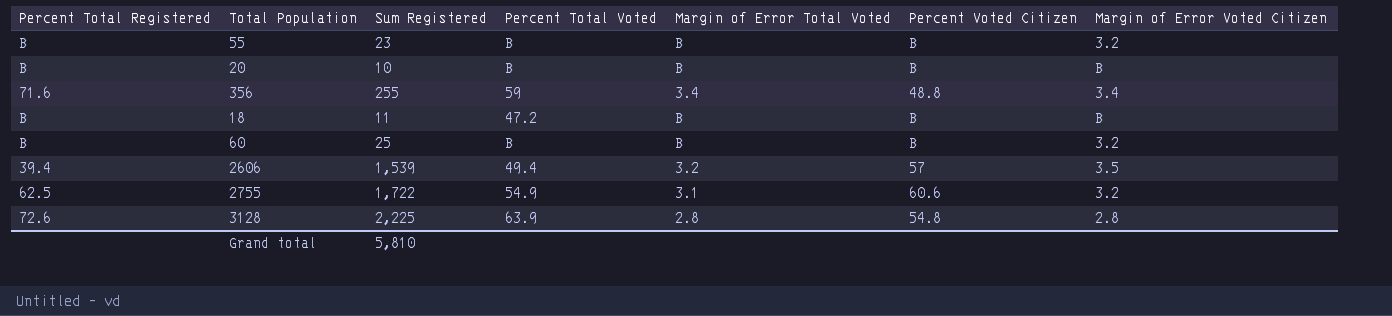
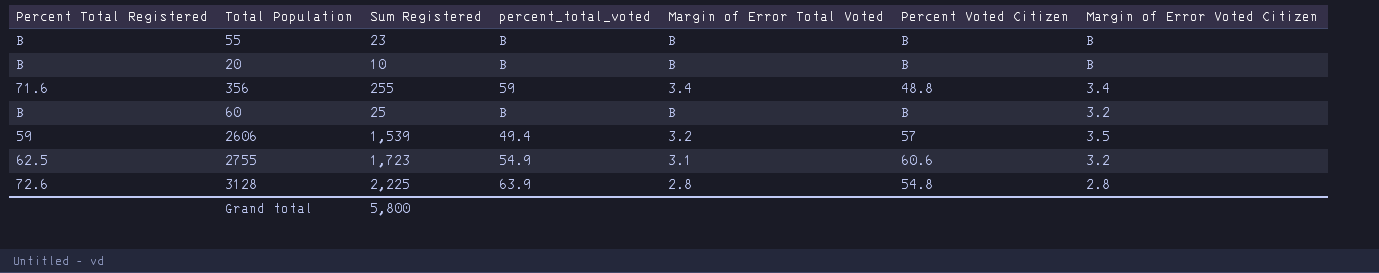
column name: Percent Total Voted -> percent_total_voted
row 18: B | 11 | 47.2 | B | B | B -> none
55 | Margin of Error Voted Citizen: 3.2 -> B
2606 | Percent Total Registered: 39.4 -> 59
2755 | Sum Registered: 1,722 -> 1,723
Grand total | Sum Registered: 5,810 -> 5,800

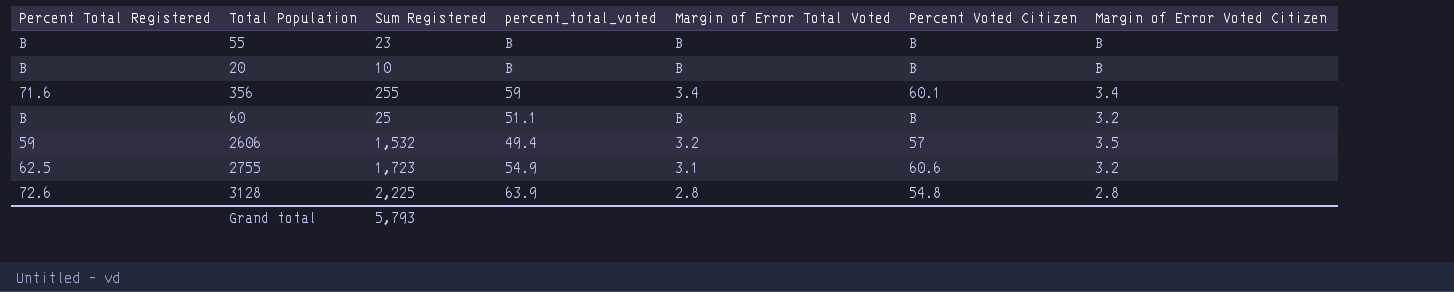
356 | Percent Voted Citizen: 48.8 -> 60.1
60 | percent_total_voted: B -> 51.1
2606 | Sum Registered: 1,539 -> 1,532
Grand total | Sum Registered: 5,800 -> 5,793

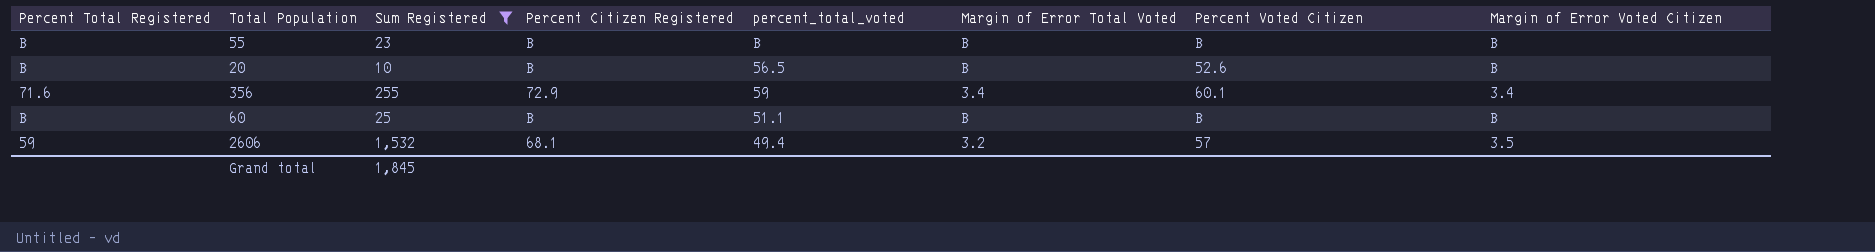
filter: none -> Sum Registered <= 1,532
column Percent Citizen Registered | position: none -> 4
20 | percent_total_voted: B -> 56.5
20 | Percent Voted Citizen: B -> 52.6
60 | Margin of Error Voted Citizen: 3.2 -> B
Grand total | Sum Registered: 5,793 -> 1,845

